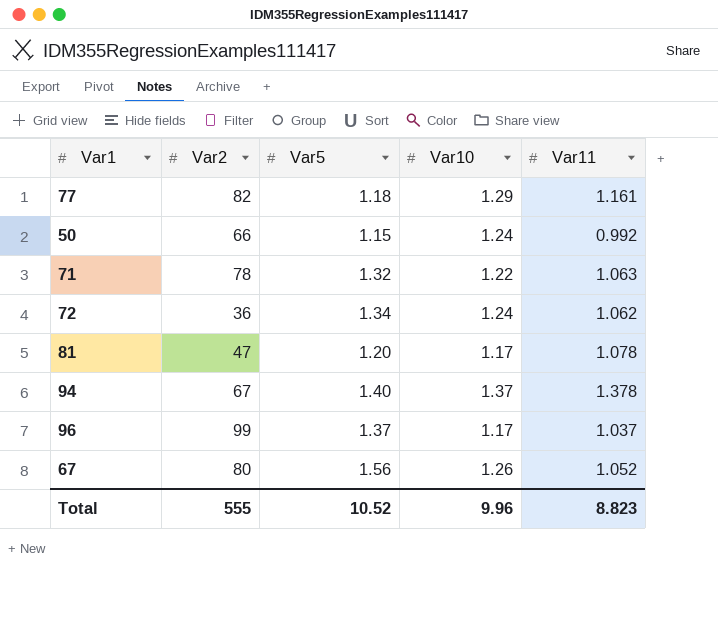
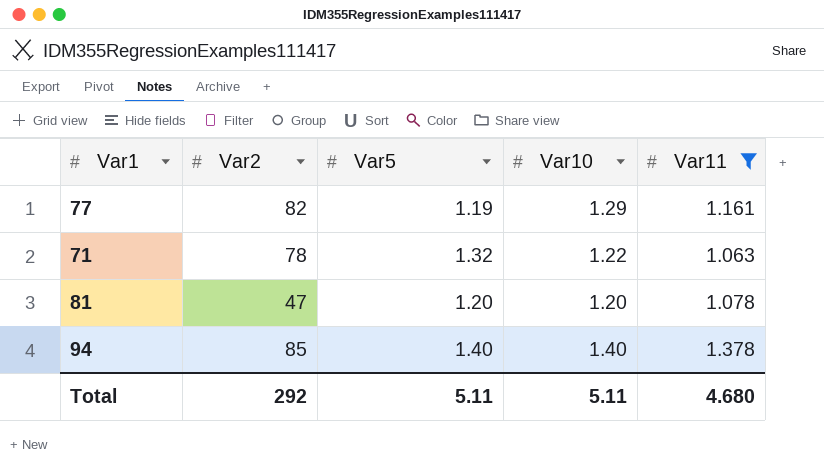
filter: none -> Var11 >= 1.063
77 | Var5: 1.18 -> 1.19
81 | Var10: 1.17 -> 1.20
94 | Var2: 67 -> 85
94 | Var10: 1.37 -> 1.40
Total | Var2: 555 -> 292
Total | Var5: 10.52 -> 5.11
Total | Var10: 9.96 -> 5.11
Total | Var11: 8.823 -> 4.680

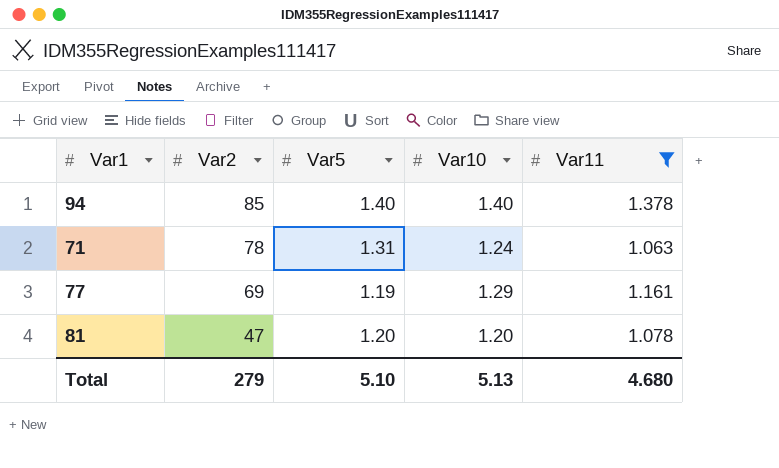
row order: none -> Var2 descending
71 | Var5: 1.32 -> 1.31
71 | Var10: 1.22 -> 1.24
77 | Var2: 82 -> 69
Total | Var2: 292 -> 279
Total | Var5: 5.11 -> 5.10
Total | Var10: 5.11 -> 5.13

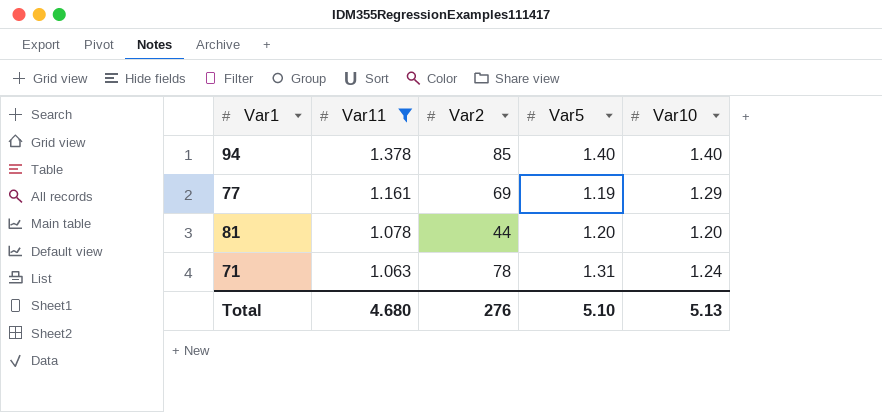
row order: Var2 descending -> Var11 descending
column Var11 | position: 5 -> 2
81 | Var2: 47 -> 44
Total | Var2: 279 -> 276

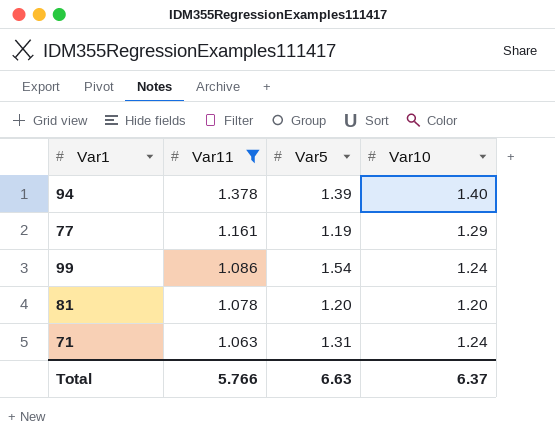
column Var2 | position: 3 -> none
94 | Var5: 1.40 -> 1.39
row 99: none -> 1.086 | 1.54 | 1.24
Total | Var11: 4.680 -> 5.766
Total | Var5: 5.10 -> 6.63
Total | Var10: 5.13 -> 6.37

